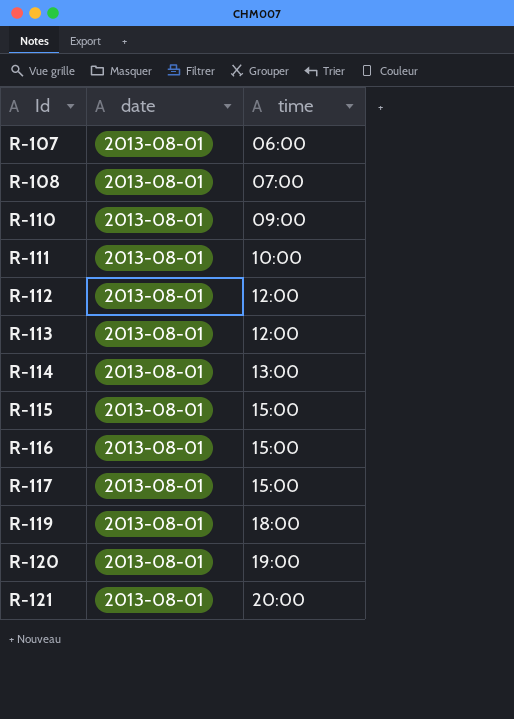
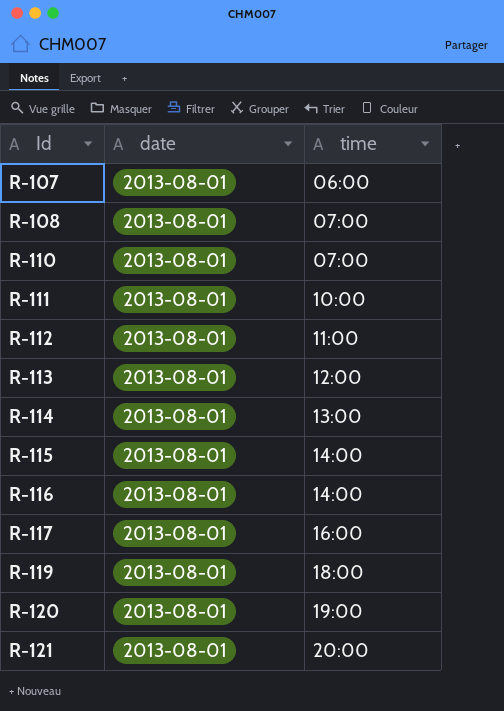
R-110 | time: 09:00 -> 07:00
R-112 | time: 12:00 -> 11:00
R-115 | time: 15:00 -> 14:00
R-116 | time: 15:00 -> 14:00
R-117 | time: 15:00 -> 16:00

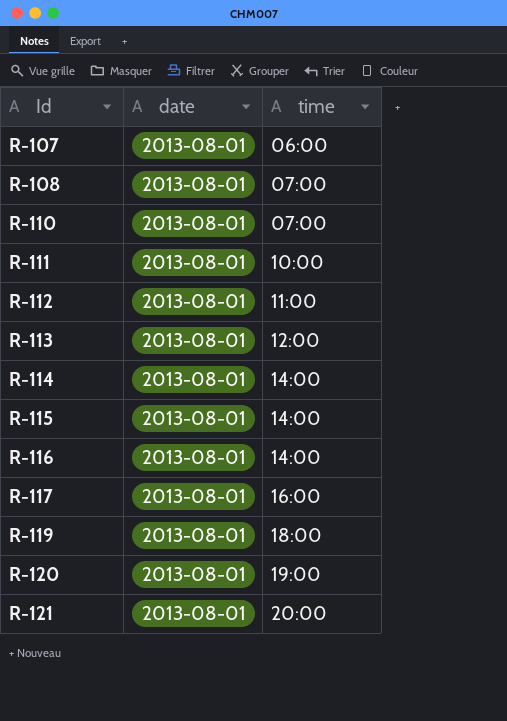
R-114 | time: 13:00 -> 14:00

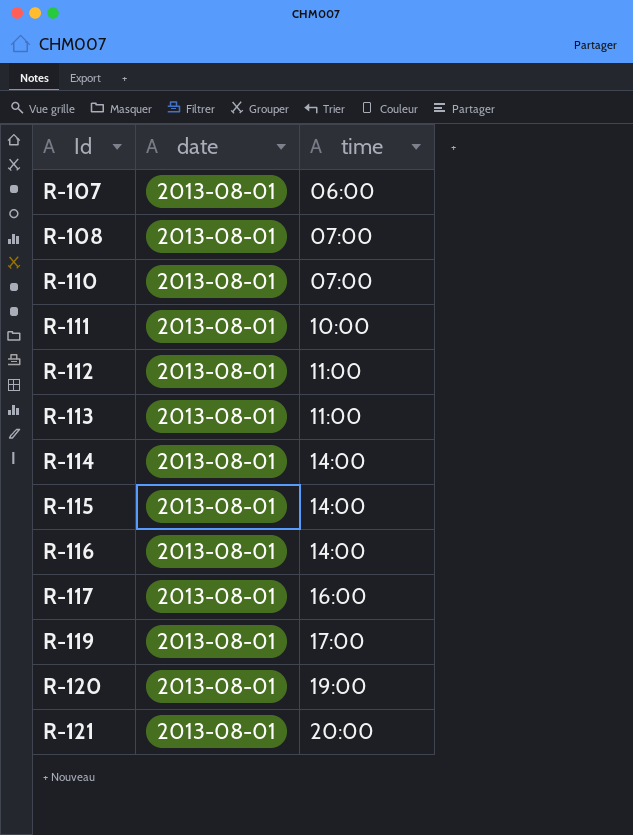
R-113 | time: 12:00 -> 11:00
R-119 | time: 18:00 -> 17:00

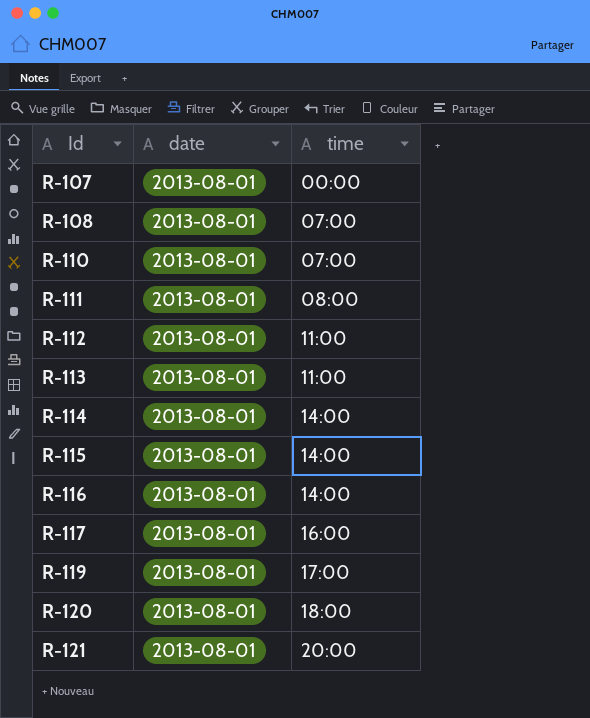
R-107 | time: 06:00 -> 00:00
R-111 | time: 10:00 -> 08:00
R-120 | time: 19:00 -> 18:00

